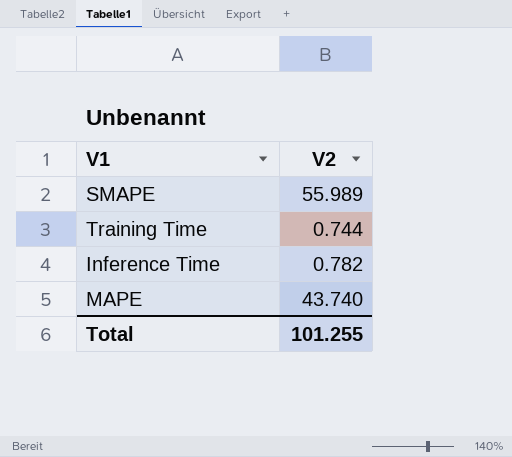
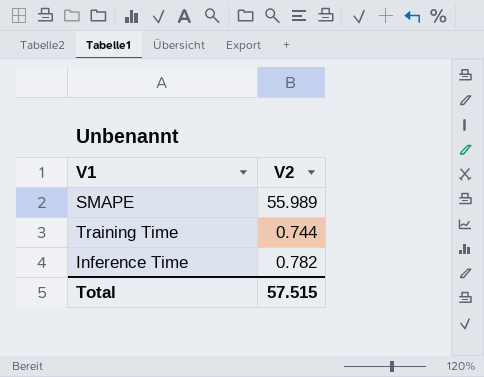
row MAPE: 43.740 -> none
Total | V2: 101.255 -> 57.515

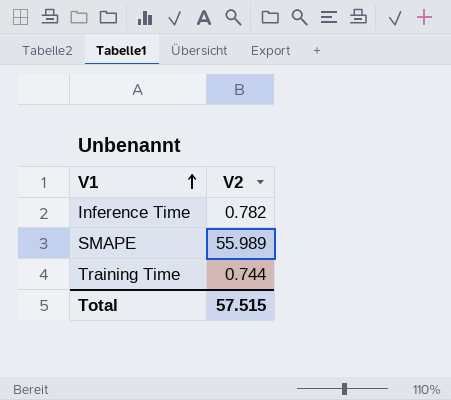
row order: none -> V1 ascending

